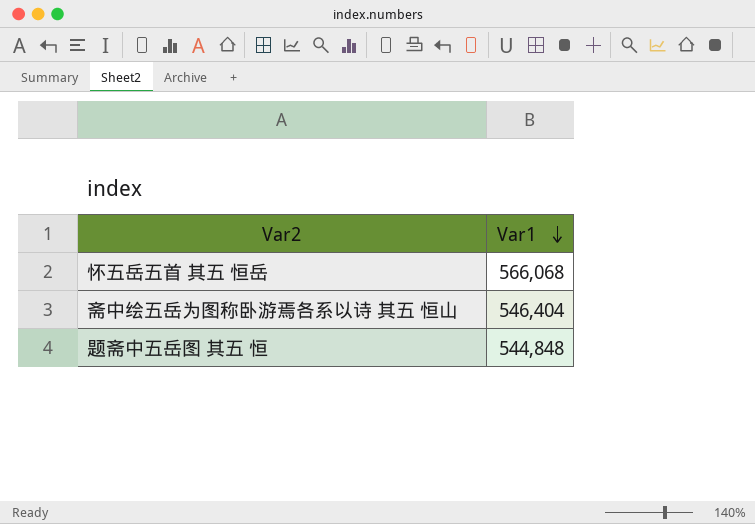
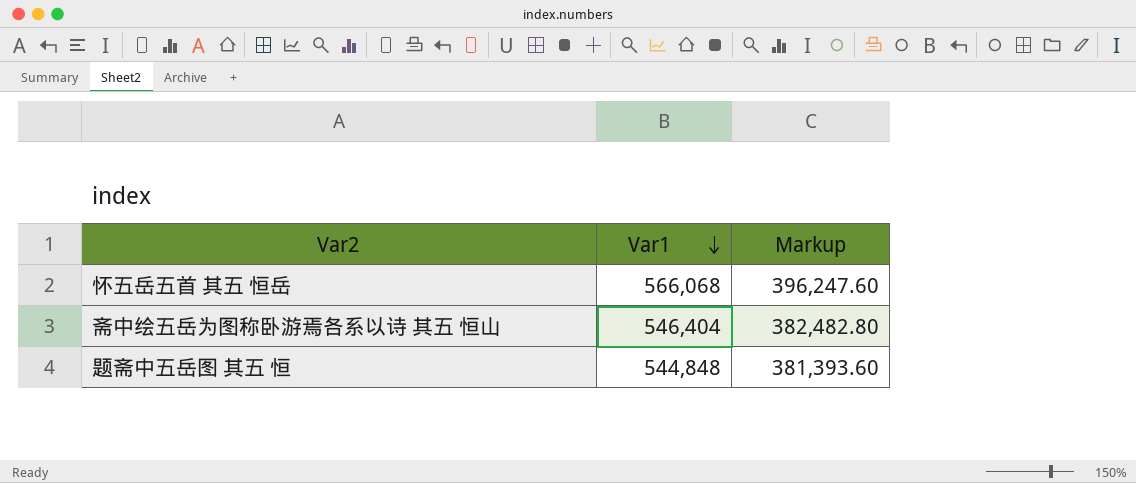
column Markup | formula: none -> [Var1] * 0.7

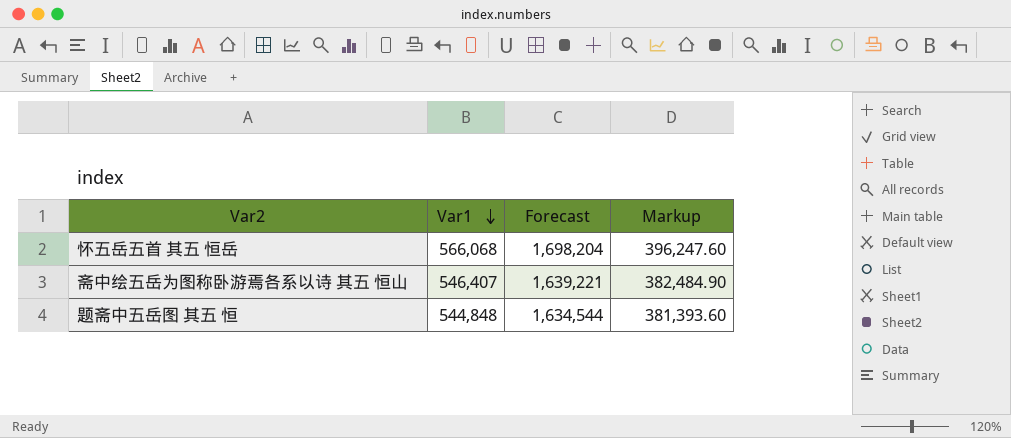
column Forecast | formula: none -> [Var1] * 3
斋中绘五岳为图称卧游焉各系以诗 其五 恒山 | Var1: 546,404 -> 546,407
斋中绘五岳为图称卧游焉各系以诗 其五 恒山 | Markup: 382,482.80 -> 382,484.90

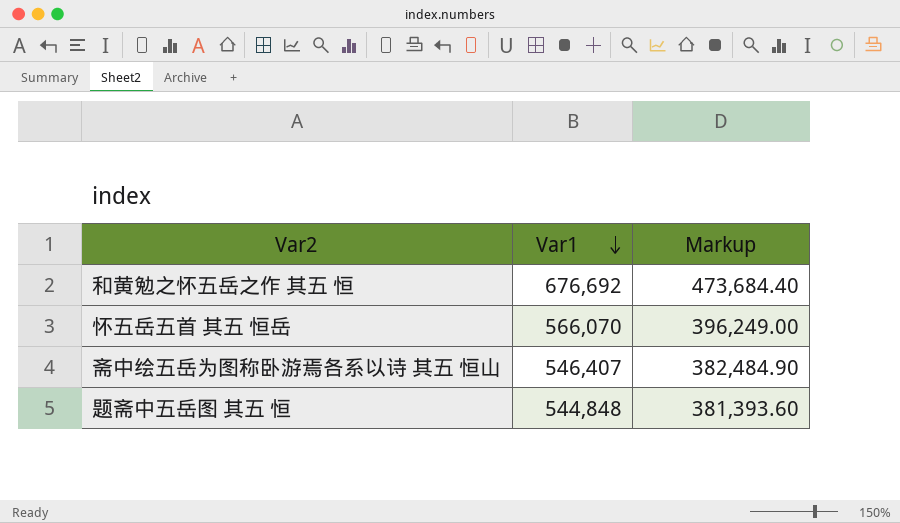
column Forecast | formula: [Var1] * 3 -> none
row 和黄勉之怀五岳之作 其五 恒: none -> 676,692 | 473,684.40
怀五岳五首 其五 恒岳 | Var1: 566,068 -> 566,070
怀五岳五首 其五 恒岳 | Markup: 396,247.60 -> 396,249.00

